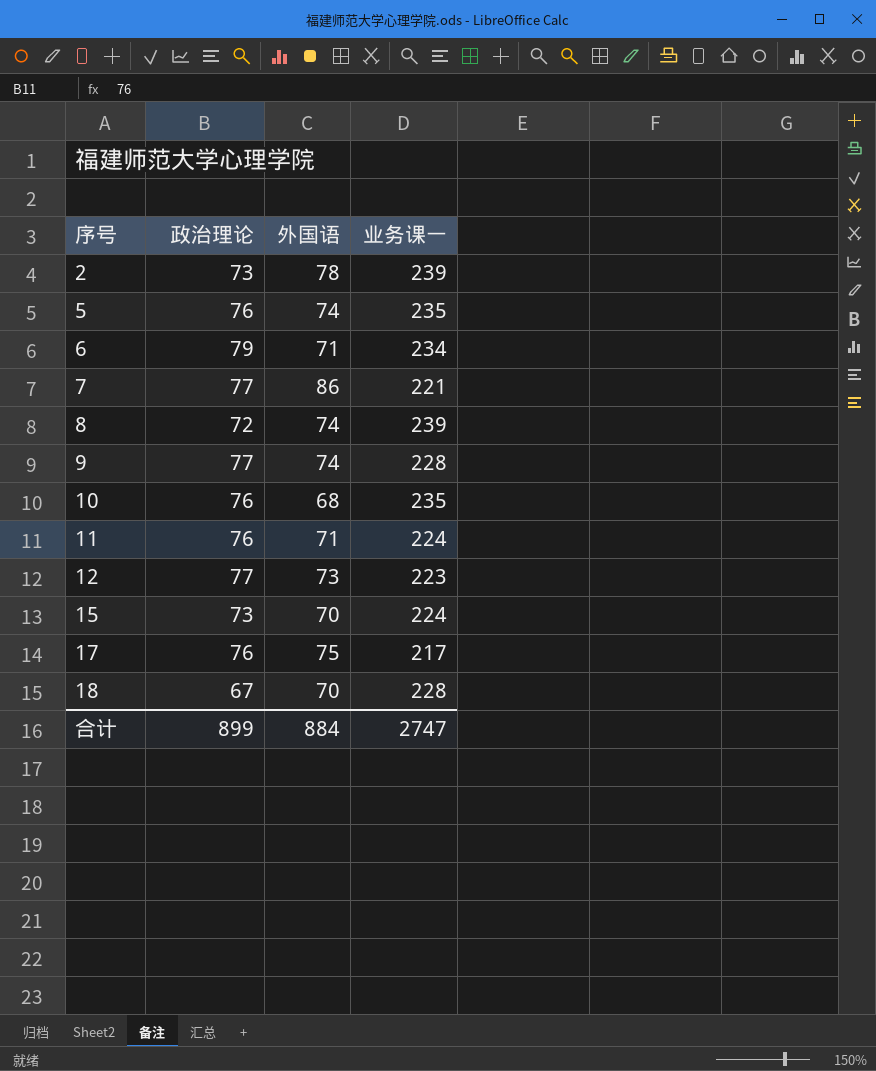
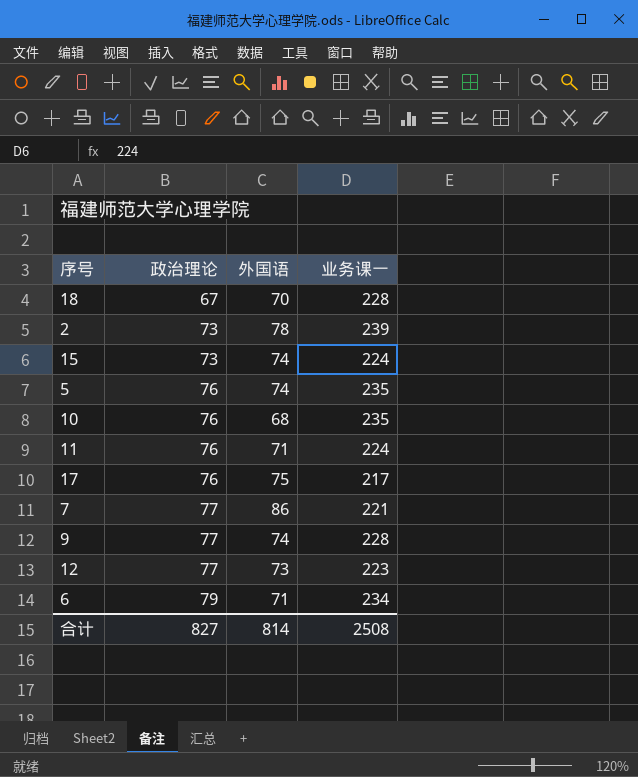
row order: 序号 ascending -> 政治理论 ascending
row 8: 72 | 74 | 239 -> none
15 | 外国语: 70 -> 74
合计 | 政治理论: 899 -> 827
合计 | 外国语: 884 -> 814
合计 | 业务课一: 2747 -> 2508

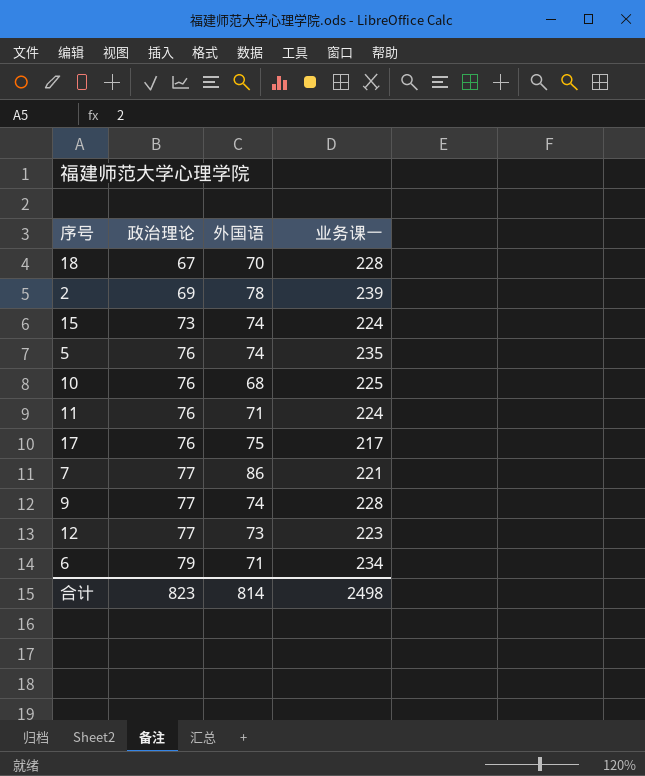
2 | 政治理论: 73 -> 69
10 | 业务课一: 235 -> 225
合计 | 政治理论: 827 -> 823
合计 | 业务课一: 2508 -> 2498

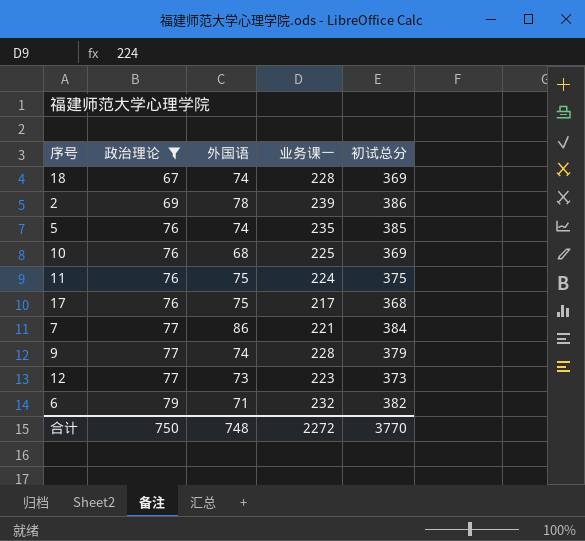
filter: none -> 政治理论 != 73
column 初试总分 | formula: none -> [政治理论] + [外国语] + [业务课一]
18 | 外国语: 70 -> 74
11 | 外国语: 71 -> 75
6 | 业务课一: 234 -> 232
合计 | 政治理论: 823 -> 750
合计 | 外国语: 814 -> 748
合计 | 业务课一: 2498 -> 2272

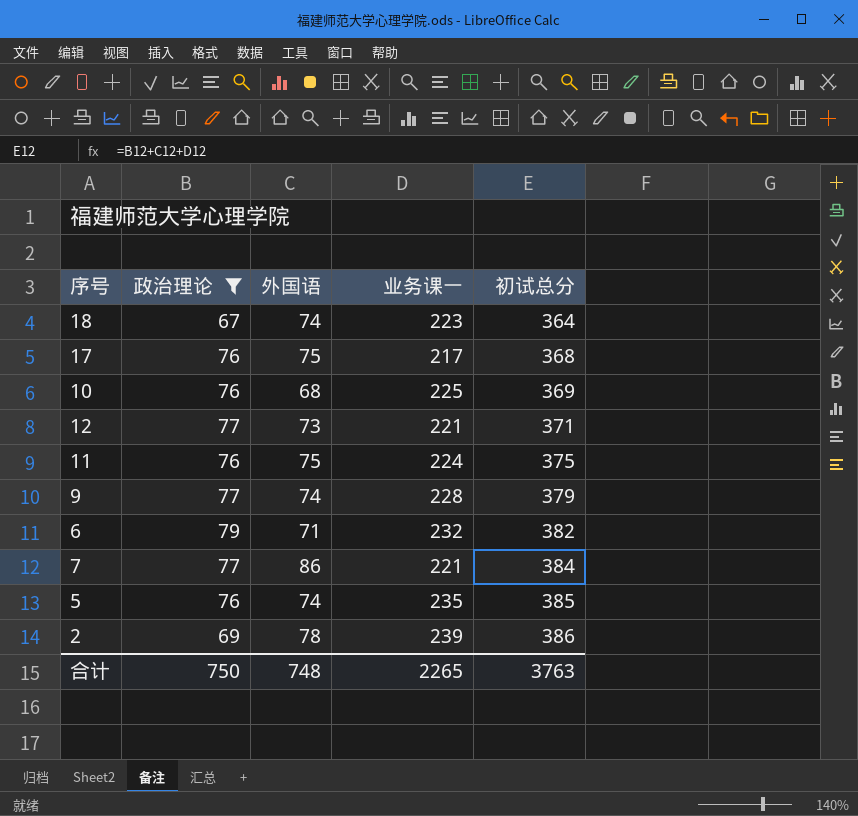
row order: 政治理论 ascending -> 初试总分 ascending
18 | 业务课一: 228 -> 223
18 | 初试总分: 369 -> 364
12 | 业务课一: 223 -> 221
12 | 初试总分: 373 -> 371
合计 | 业务课一: 2272 -> 2265
合计 | 初试总分: 3770 -> 3763

